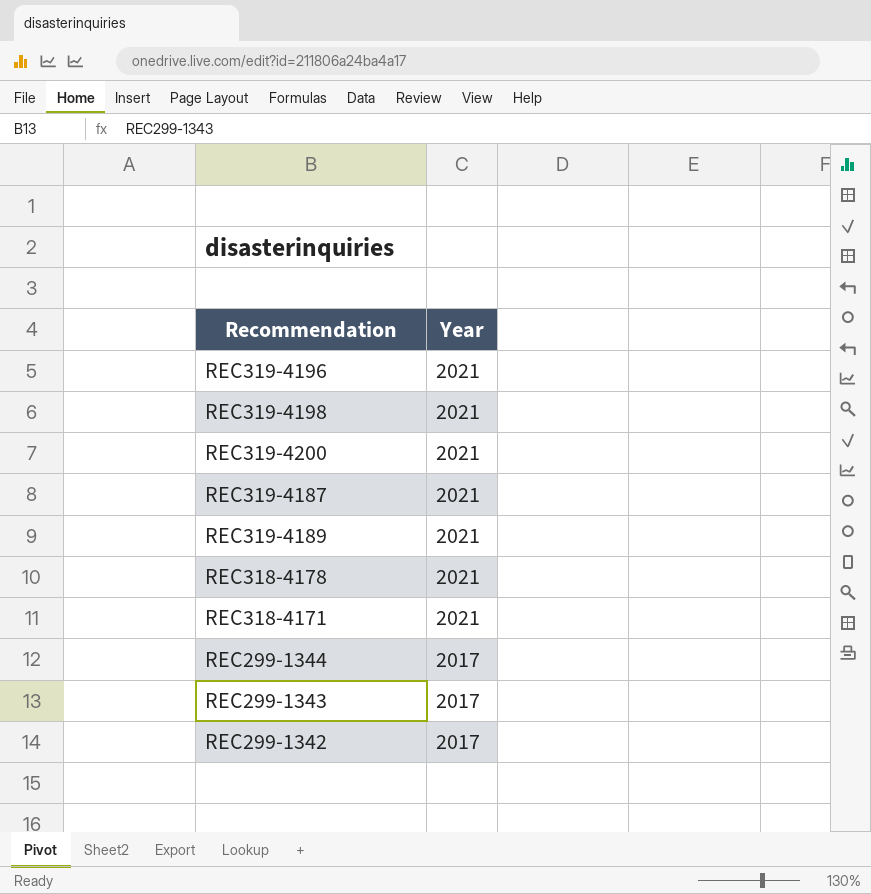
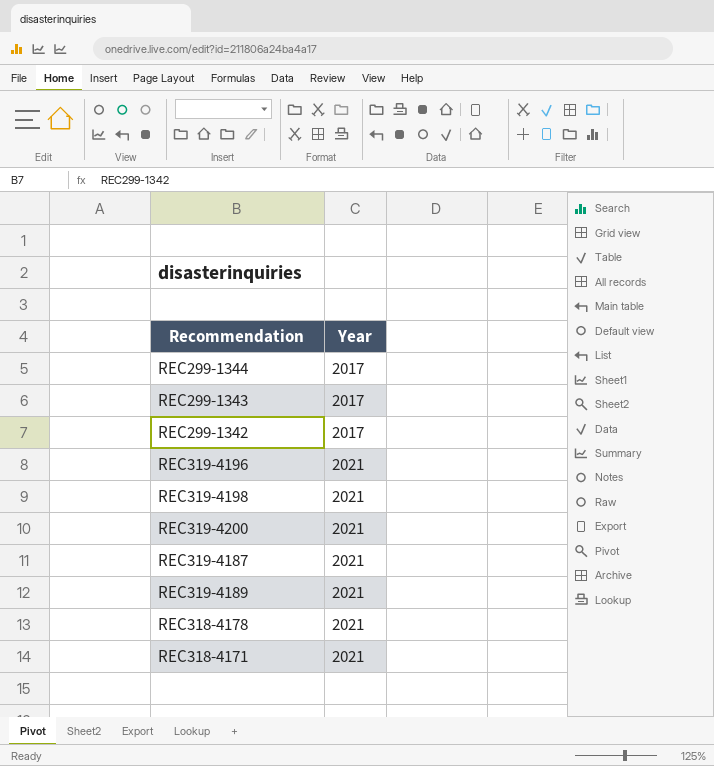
row order: Year descending -> Year ascending

